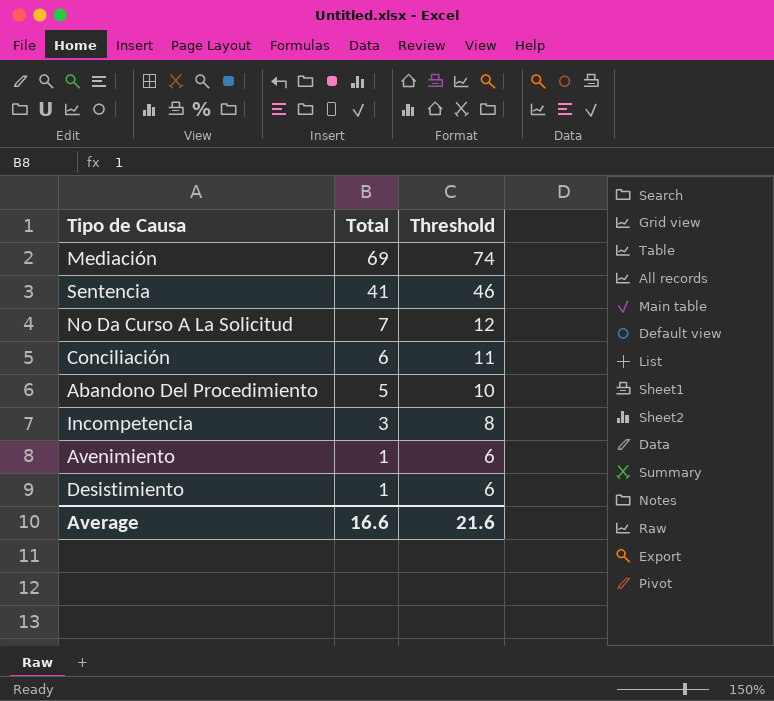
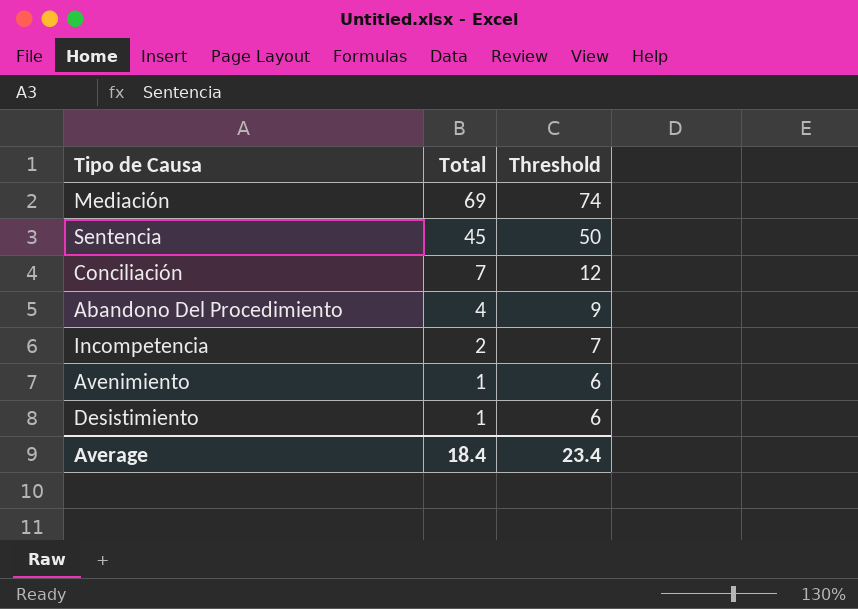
row No Da Curso A La Solicitud: 7 | 12 -> none
Sentencia | Total: 41 -> 45
Sentencia | Threshold: 46 -> 50
Conciliación | Total: 6 -> 7
Conciliación | Threshold: 11 -> 12
Abandono Del Procedimiento | Total: 5 -> 4
Abandono Del Procedimiento | Threshold: 10 -> 9
Incompetencia | Total: 3 -> 2
Incompetencia | Threshold: 8 -> 7
Average | Total: 16.6 -> 18.4
Average | Threshold: 21.6 -> 23.4

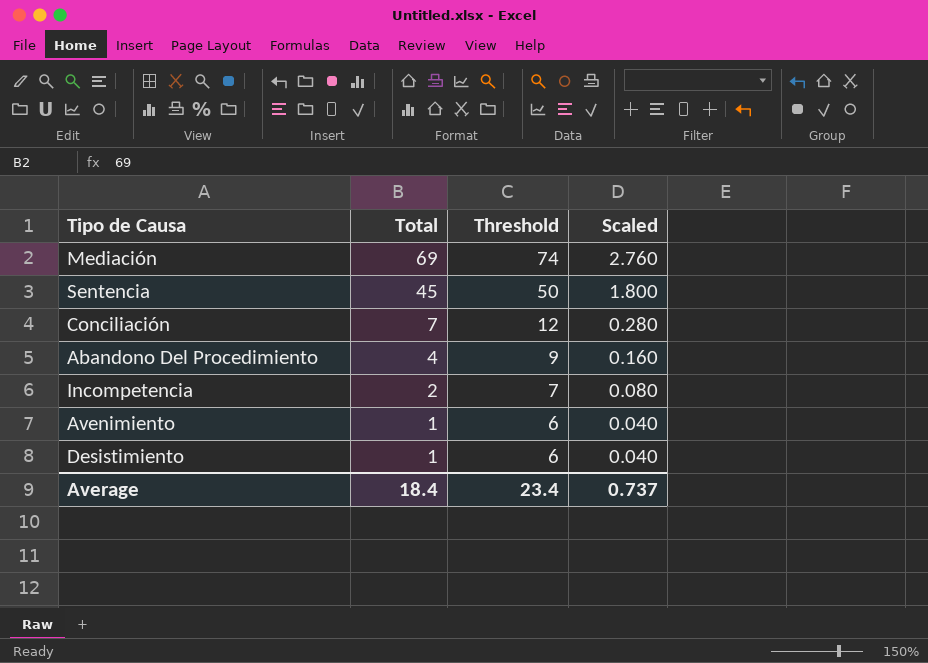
column Scaled | formula: none -> [Total] * 0.04

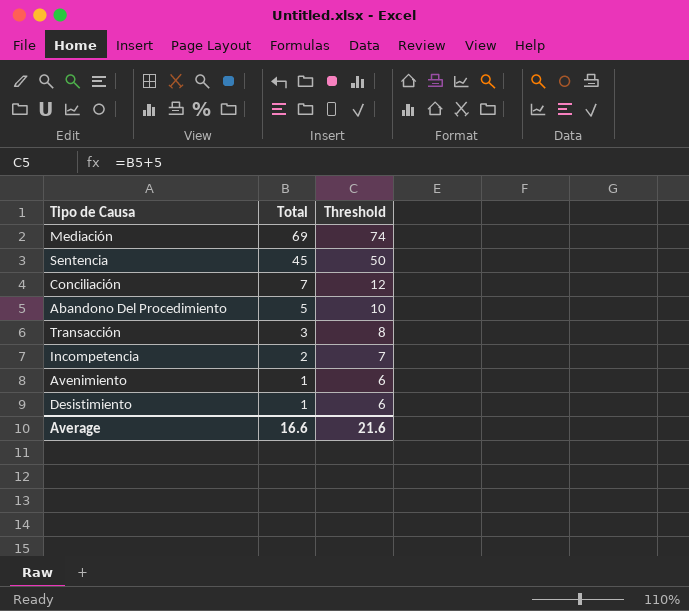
column Scaled | formula: [Total] * 0.04 -> none
Abandono Del Procedimiento | Total: 4 -> 5
Abandono Del Procedimiento | Threshold: 9 -> 10
row Transacción: none -> 3 | 8
Average | Total: 18.4 -> 16.6
Average | Threshold: 23.4 -> 21.6

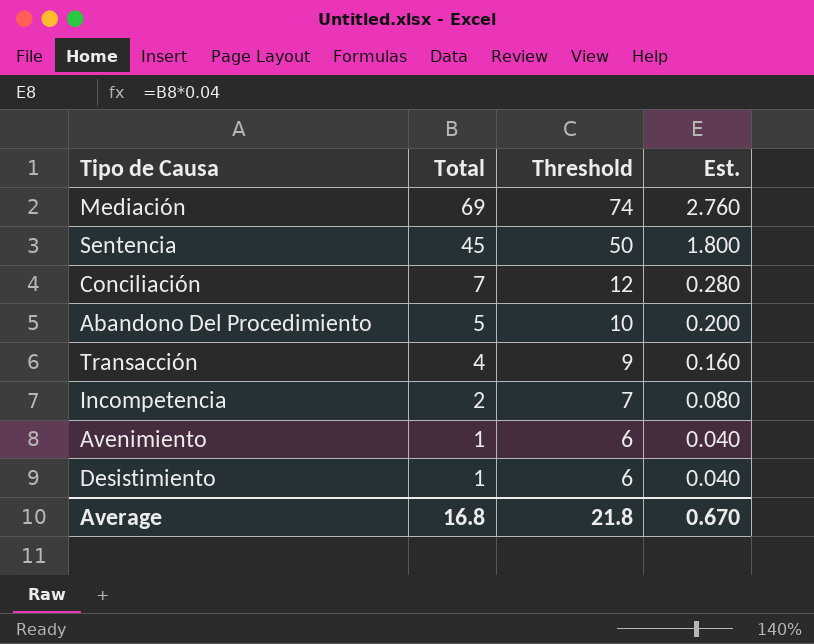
column Est. | formula: none -> [Total] * 0.04
Transacción | Total: 3 -> 4
Transacción | Threshold: 8 -> 9
Average | Total: 16.6 -> 16.8
Average | Threshold: 21.6 -> 21.8

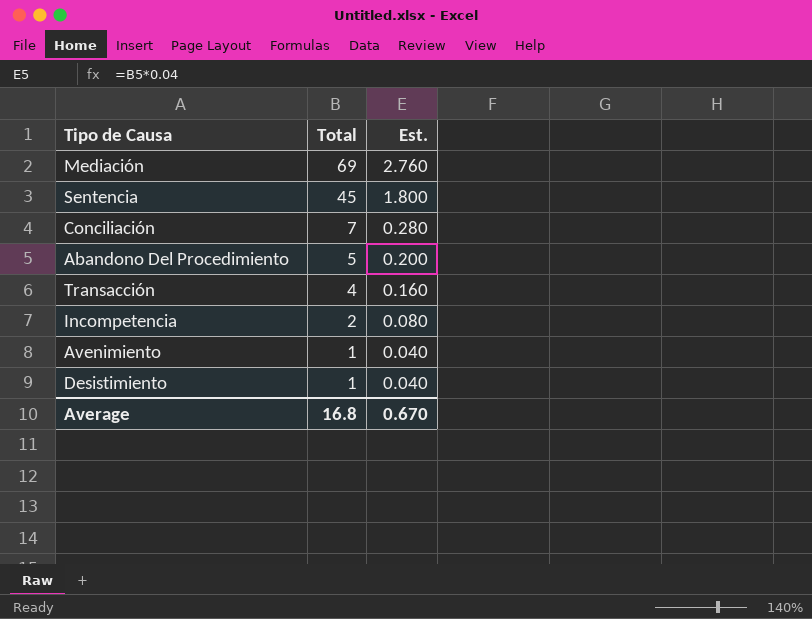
column Threshold | formula: [Total] + 5 -> none

